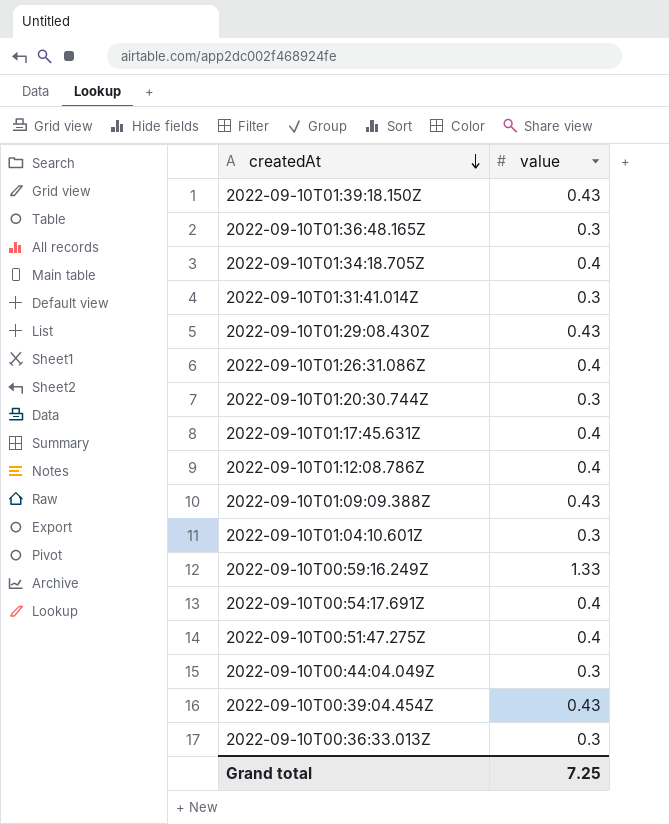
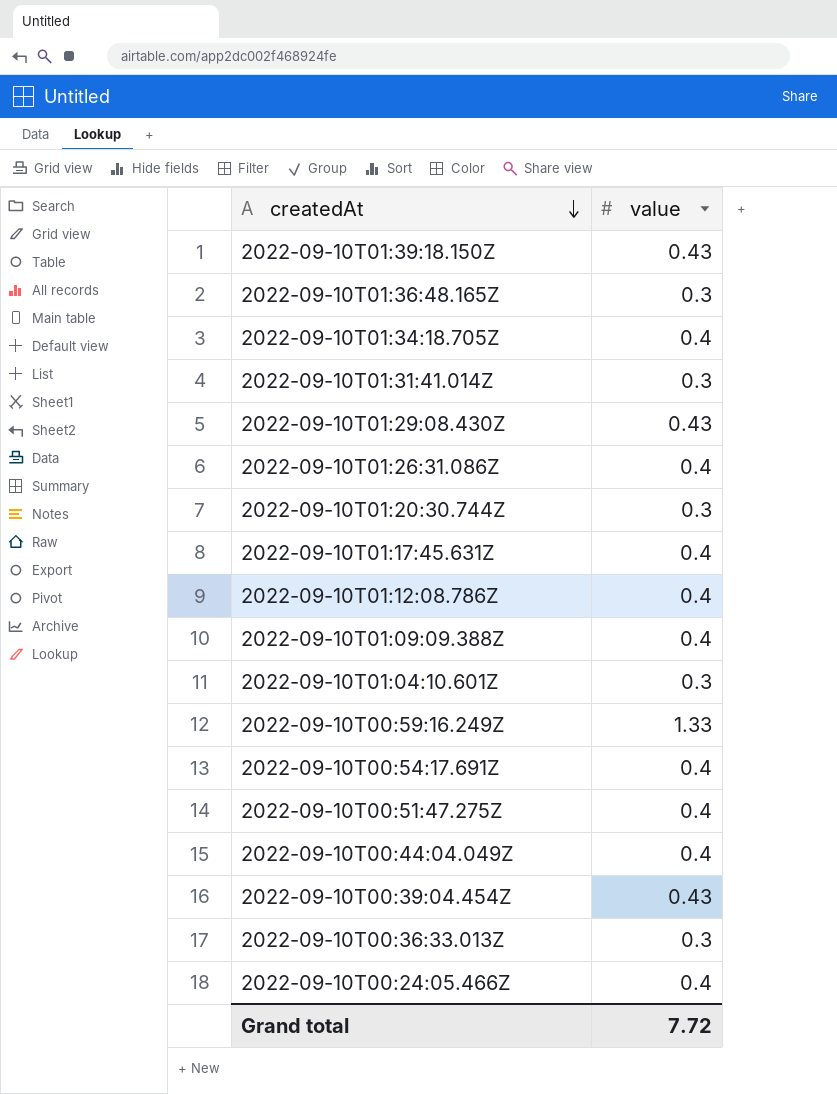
2022-09-10T01:09:09.388Z | value: 0.43 -> 0.4
2022-09-10T00:44:04.049Z | value: 0.3 -> 0.4
row 2022-09-10T00:24:05.466Z: none -> 0.4
Grand total | value: 7.25 -> 7.72

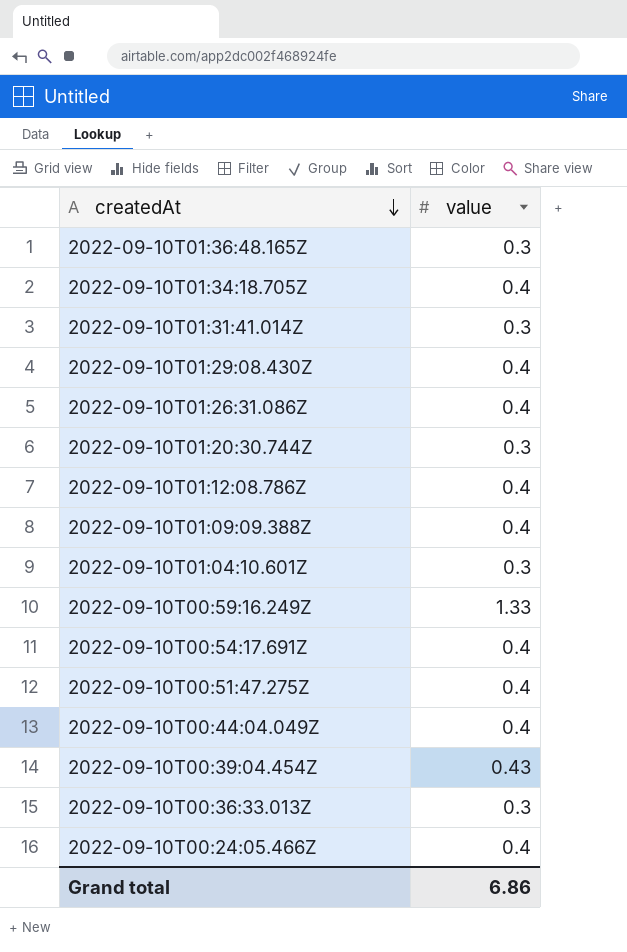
row 2022-09-10T01:39:18.150Z: 0.43 -> none
row 2022-09-10T01:17:45.631Z: 0.4 -> none
2022-09-10T01:29:08.430Z | value: 0.43 -> 0.4
Grand total | value: 7.72 -> 6.86

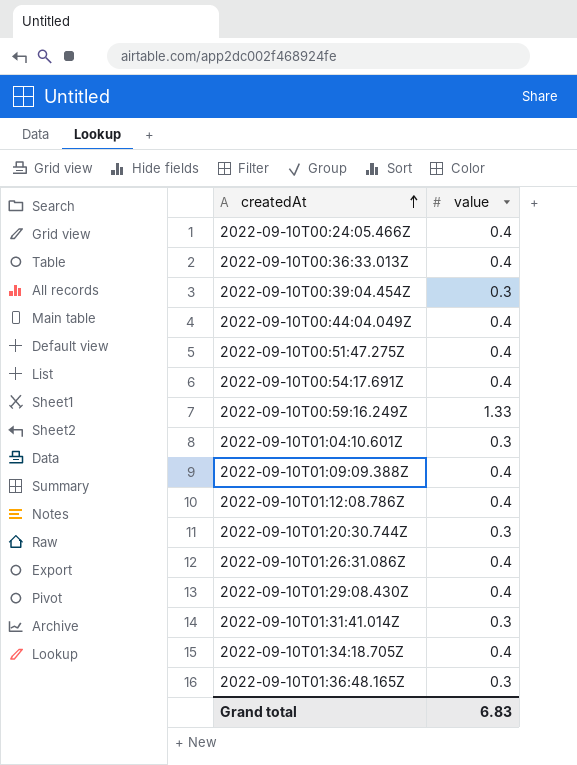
row order: createdAt descending -> createdAt ascending
2022-09-10T00:36:33.013Z | value: 0.3 -> 0.4
2022-09-10T00:39:04.454Z | value: 0.43 -> 0.3
Grand total | value: 6.86 -> 6.83

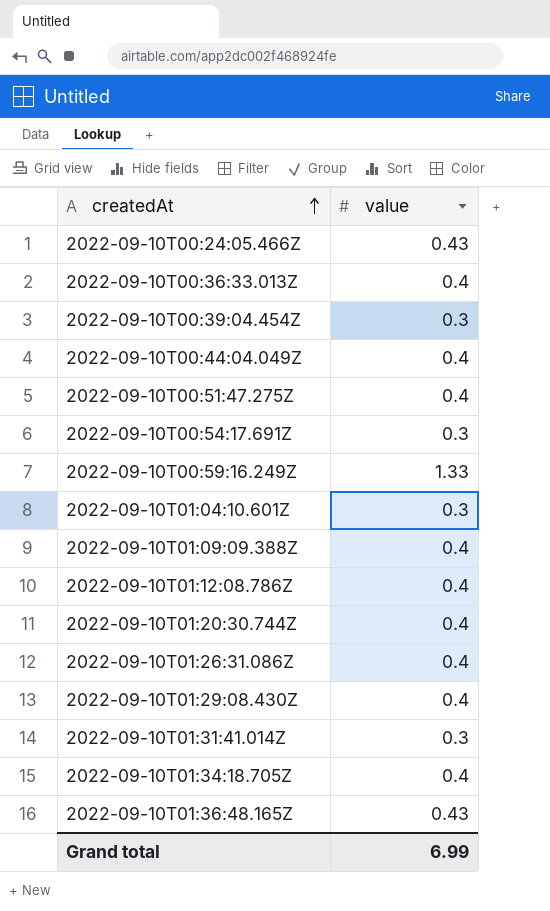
2022-09-10T00:24:05.466Z | value: 0.4 -> 0.43
2022-09-10T00:54:17.691Z | value: 0.4 -> 0.3
2022-09-10T01:20:30.744Z | value: 0.3 -> 0.4
2022-09-10T01:36:48.165Z | value: 0.3 -> 0.43
Grand total | value: 6.83 -> 6.99

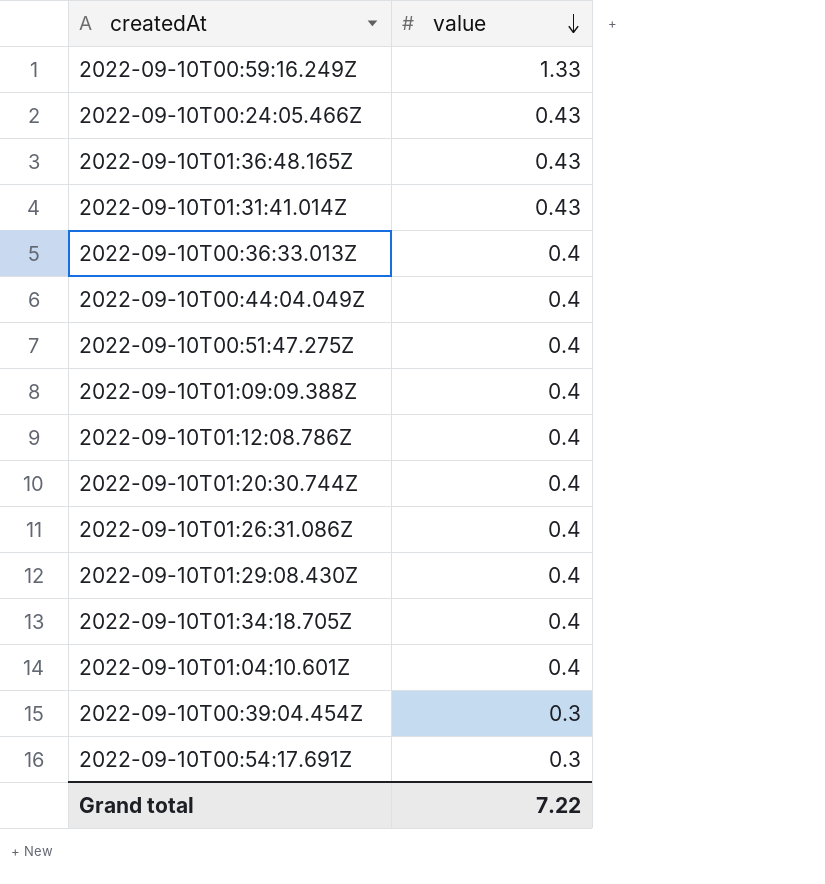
row order: createdAt ascending -> value descending
2022-09-10T01:31:41.014Z | value: 0.3 -> 0.43
2022-09-10T01:04:10.601Z | value: 0.3 -> 0.4
Grand total | value: 6.99 -> 7.22

